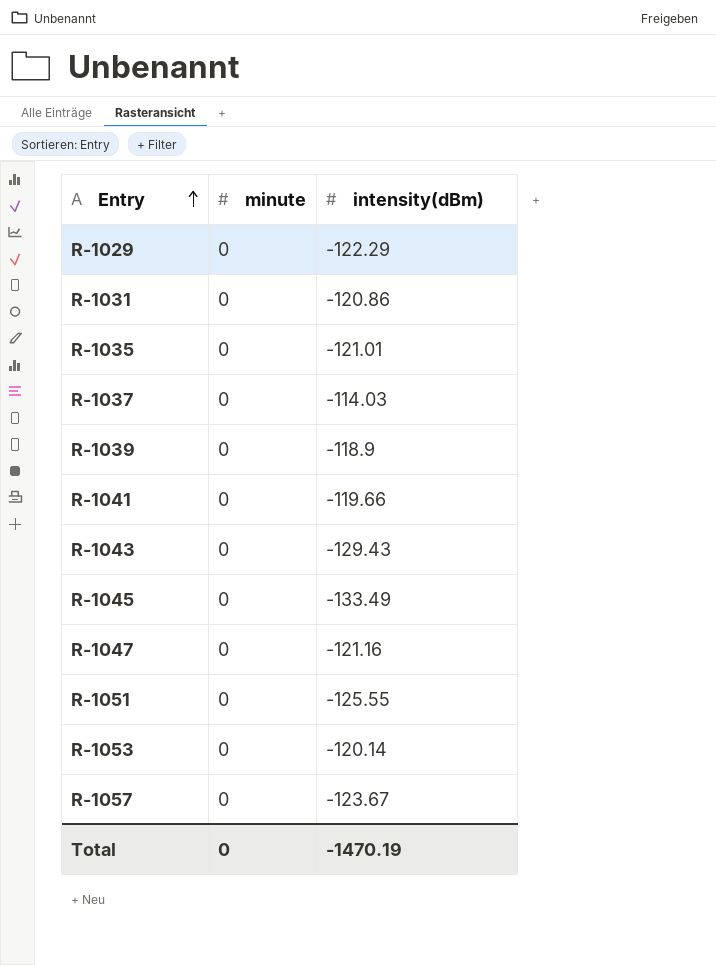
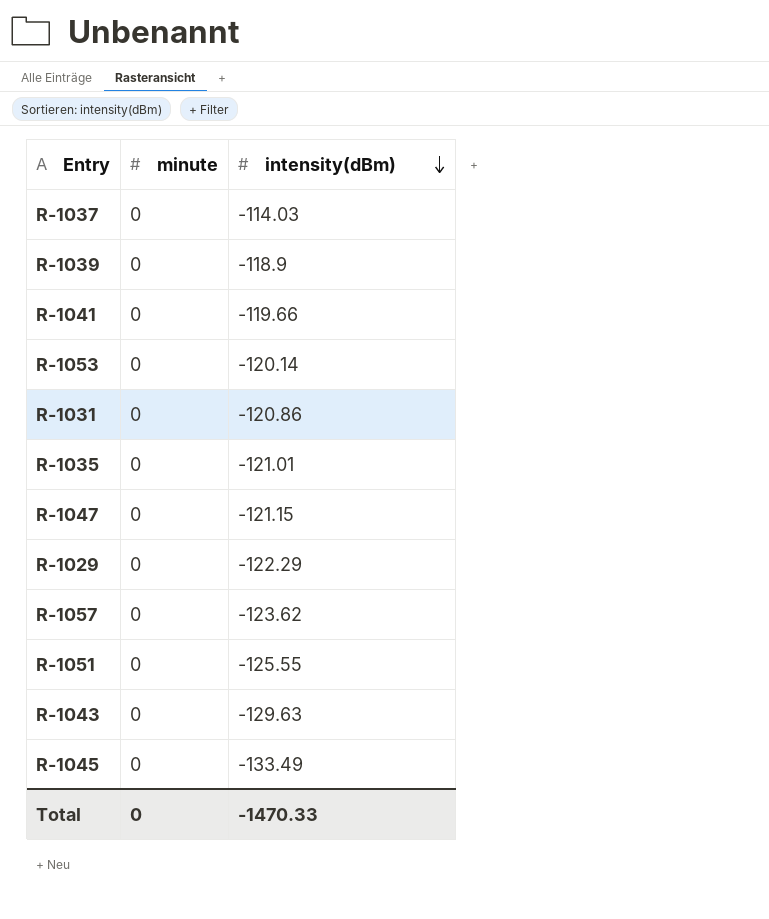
row order: Entry ascending -> intensity(dBm) descending
R-1047 | intensity(dBm): -121.16 -> -121.15
R-1057 | intensity(dBm): -123.67 -> -123.62
R-1043 | intensity(dBm): -129.43 -> -129.63
Total | intensity(dBm): -1470.19 -> -1470.33

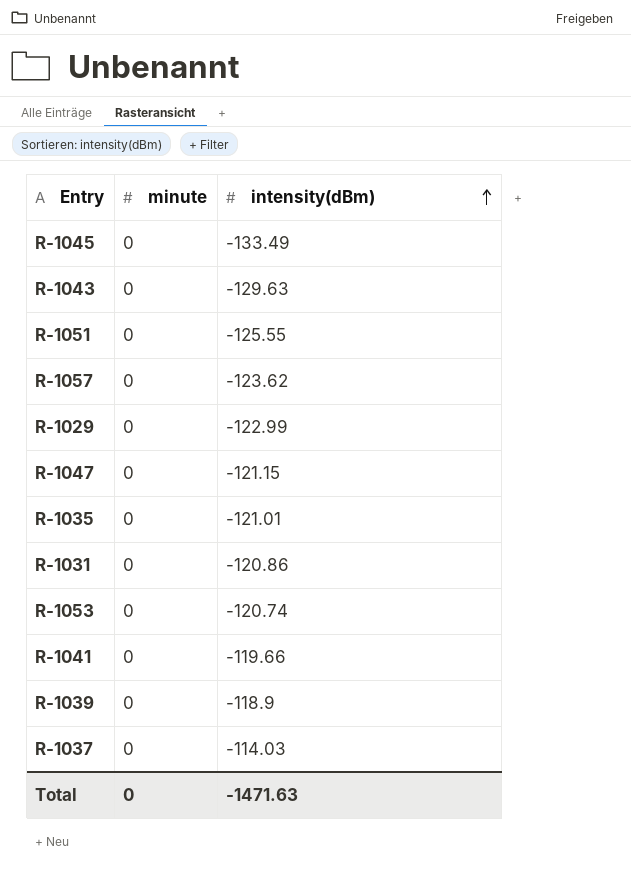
row order: intensity(dBm) descending -> intensity(dBm) ascending
R-1029 | intensity(dBm): -122.29 -> -122.99
R-1053 | intensity(dBm): -120.14 -> -120.74
Total | intensity(dBm): -1470.33 -> -1471.63

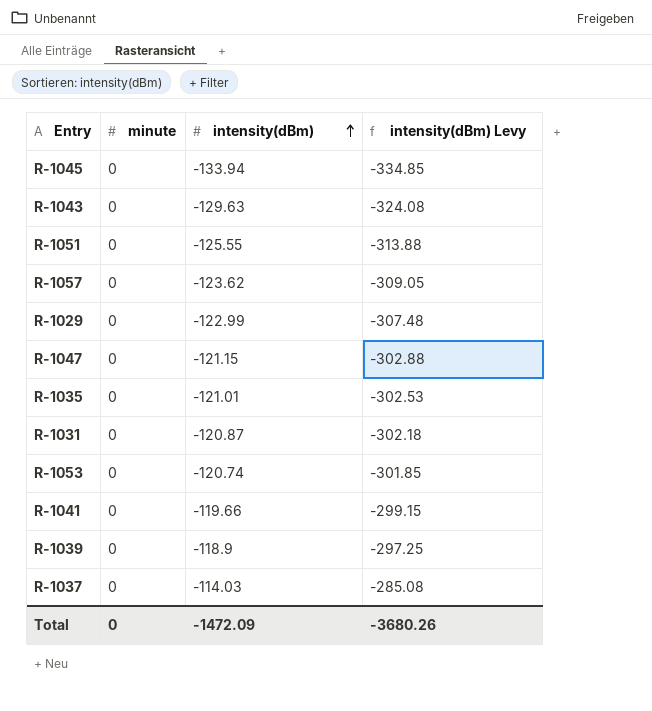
column intensity(dBm) Levy | formula: none -> [intensity(dBm)] * 2.5
R-1045 | intensity(dBm): -133.49 -> -133.94
R-1031 | intensity(dBm): -120.86 -> -120.87
Total | intensity(dBm): -1471.63 -> -1472.09

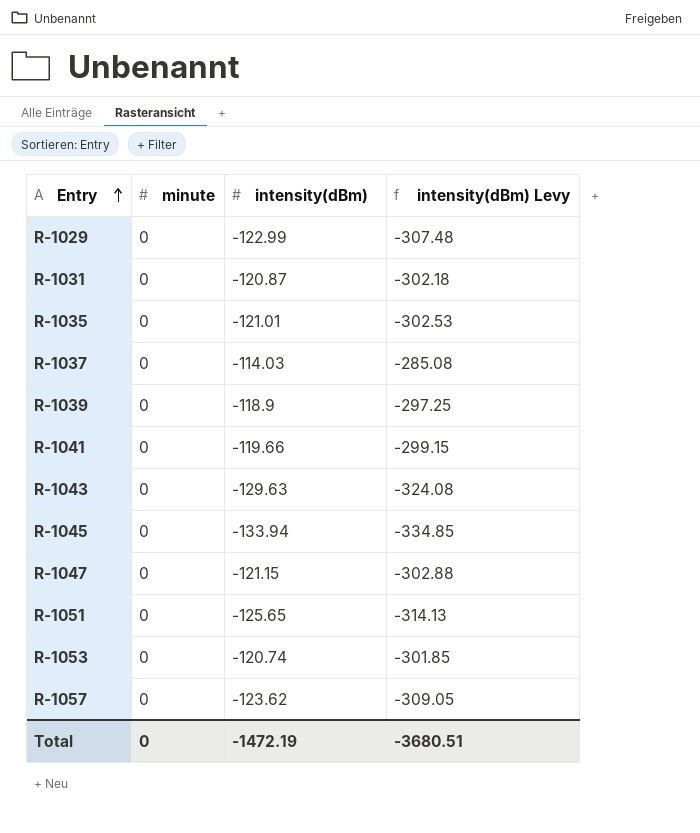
row order: intensity(dBm) ascending -> Entry ascending
R-1051 | intensity(dBm): -125.55 -> -125.65
R-1051 | intensity(dBm) Levy: -313.88 -> -314.13
Total | intensity(dBm): -1472.09 -> -1472.19
Total | intensity(dBm) Levy: -3680.26 -> -3680.51

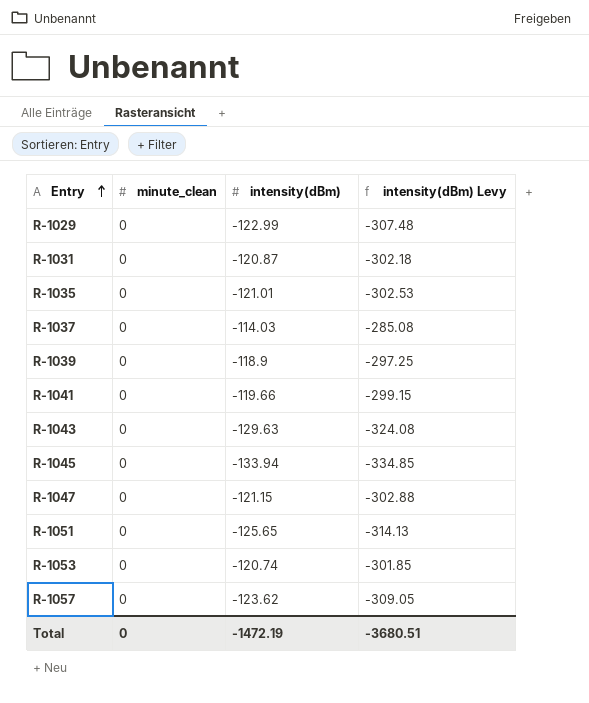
column name: minute -> minute_clean

